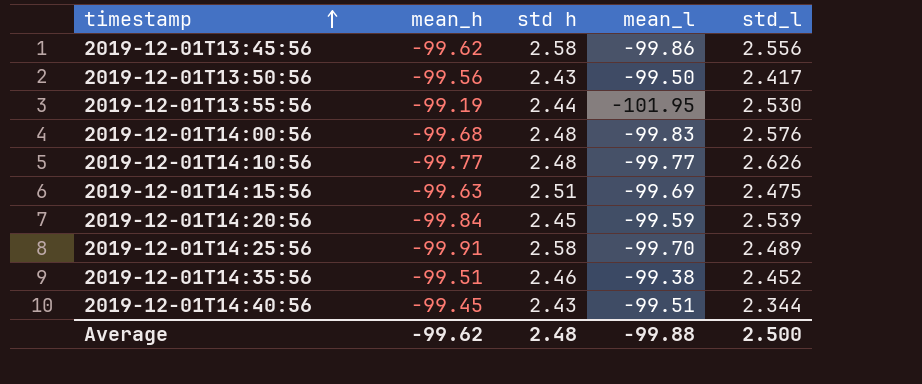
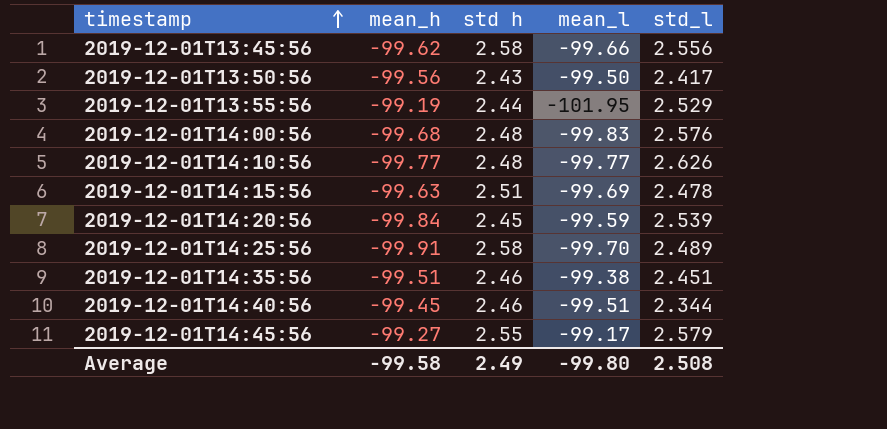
2019-12-01T13:45:56 | mean_l: -99.86 -> -99.66
2019-12-01T13:55:56 | std_l: 2.530 -> 2.529
2019-12-01T14:15:56 | std_l: 2.475 -> 2.478
2019-12-01T14:35:56 | std_l: 2.452 -> 2.451
2019-12-01T14:40:56 | std h: 2.43 -> 2.46
row 2019-12-01T14:45:56: none -> -99.27 | 2.55 | -99.17 | 2.579
Average | mean_h: -99.62 -> -99.58
Average | std h: 2.48 -> 2.49
Average | mean_l: -99.88 -> -99.80
Average | std_l: 2.500 -> 2.508

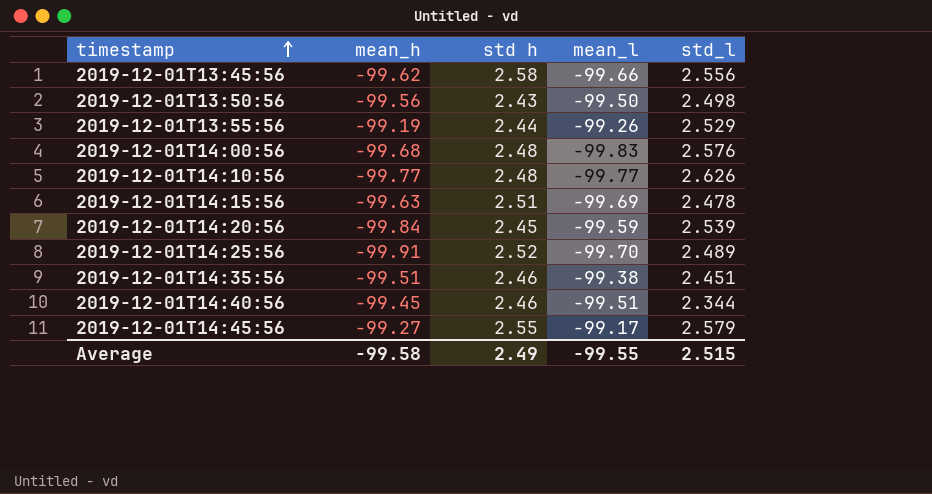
2019-12-01T13:50:56 | std_l: 2.417 -> 2.498
2019-12-01T13:55:56 | mean_l: -101.95 -> -99.26
2019-12-01T14:25:56 | std h: 2.58 -> 2.52
Average | mean_l: -99.80 -> -99.55
Average | std_l: 2.508 -> 2.515

